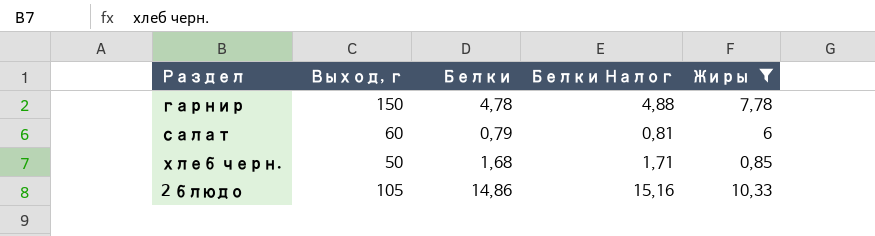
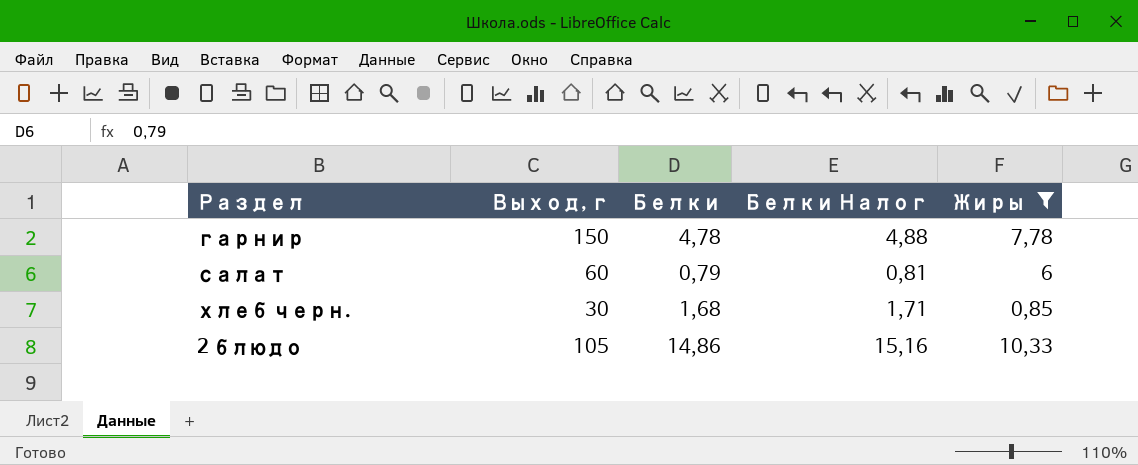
хлеб черн. | Выход, г: 50 -> 30

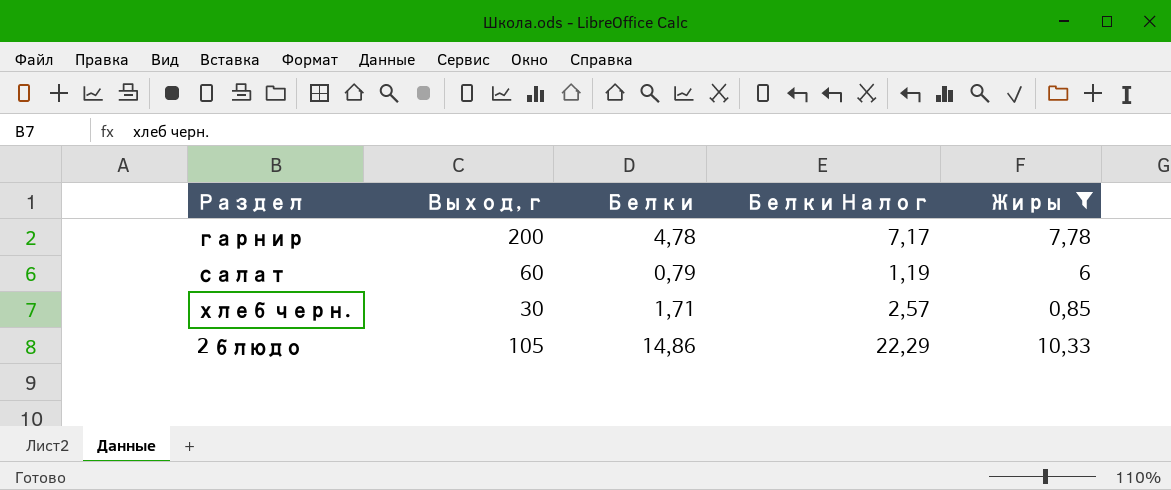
column Белки Налог | formula: [Белки] * 1,02 -> [Белки] * 1,5
гарнир | Выход, г: 150 -> 200
хлеб черн. | Белки: 1,68 -> 1,71

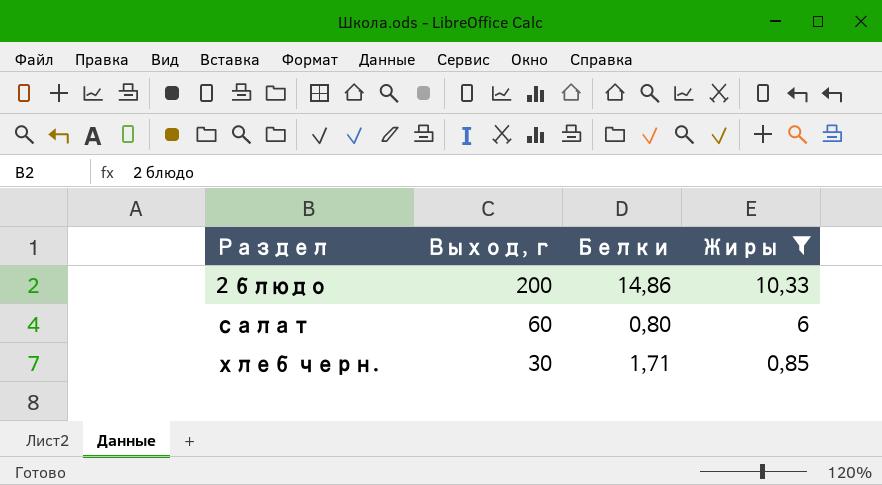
row order: none -> Раздел ascending
column Белки Налог | formula: [Белки] * 1,5 -> none
row гарнир: 200 | 4,78 | 7,17 | 7,78 -> none
2 блюдо | Выход, г: 105 -> 200
салат | Белки: 0,79 -> 0,80

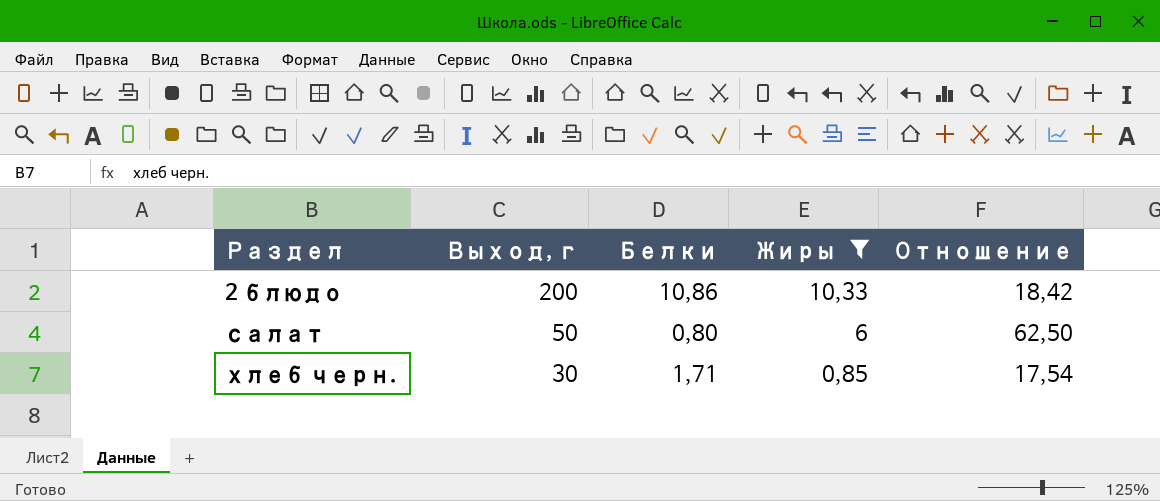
column Отношение | formula: none -> [Выход, г] / [Белки]
2 блюдо | Белки: 14,86 -> 10,86
салат | Выход, г: 60 -> 50

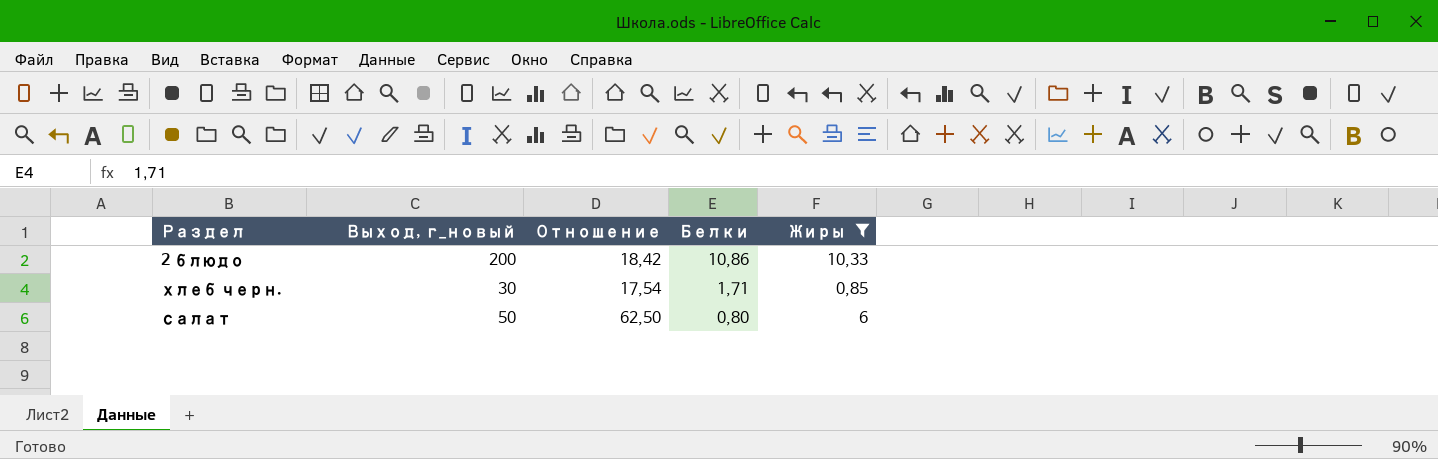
row order: Раздел ascending -> Белки descending
column name: Выход, г -> Выход, г_новый
column Отношение | position: 5 -> 3

